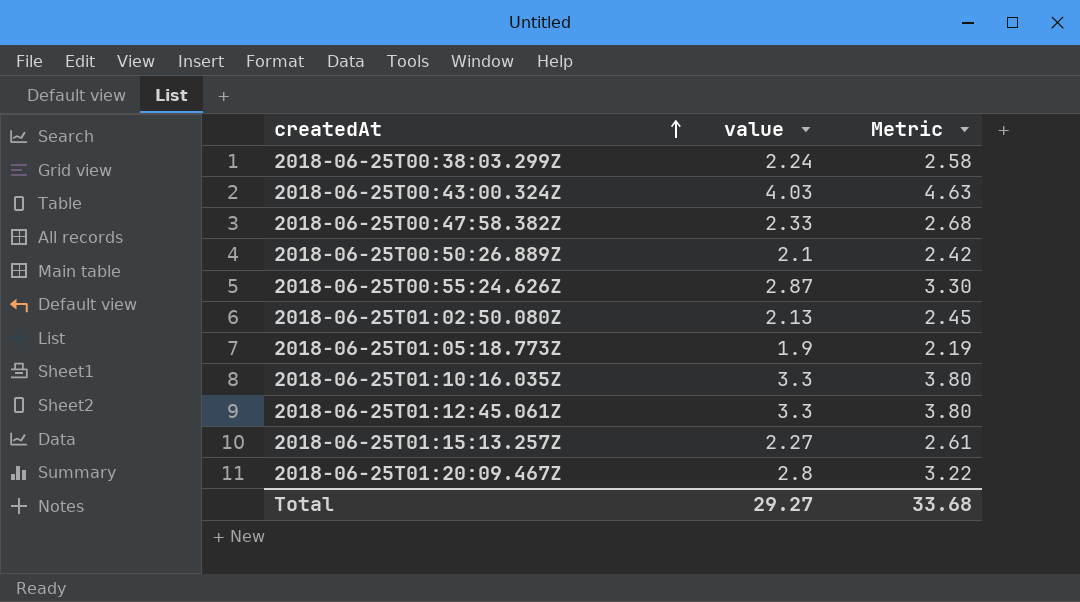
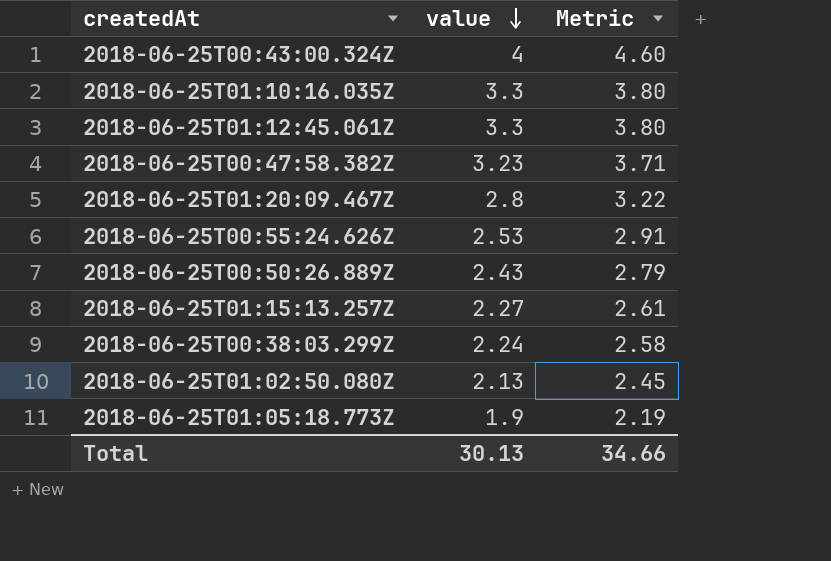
row order: createdAt ascending -> value descending
2018-06-25T00:43:00.324Z | value: 4.03 -> 4
2018-06-25T00:43:00.324Z | Metric: 4.63 -> 4.60
2018-06-25T00:47:58.382Z | value: 2.33 -> 3.23
2018-06-25T00:47:58.382Z | Metric: 2.68 -> 3.71
2018-06-25T00:55:24.626Z | value: 2.87 -> 2.53
2018-06-25T00:55:24.626Z | Metric: 3.30 -> 2.91
2018-06-25T00:50:26.889Z | value: 2.1 -> 2.43
2018-06-25T00:50:26.889Z | Metric: 2.42 -> 2.79
Total | value: 29.27 -> 30.13
Total | Metric: 33.68 -> 34.66

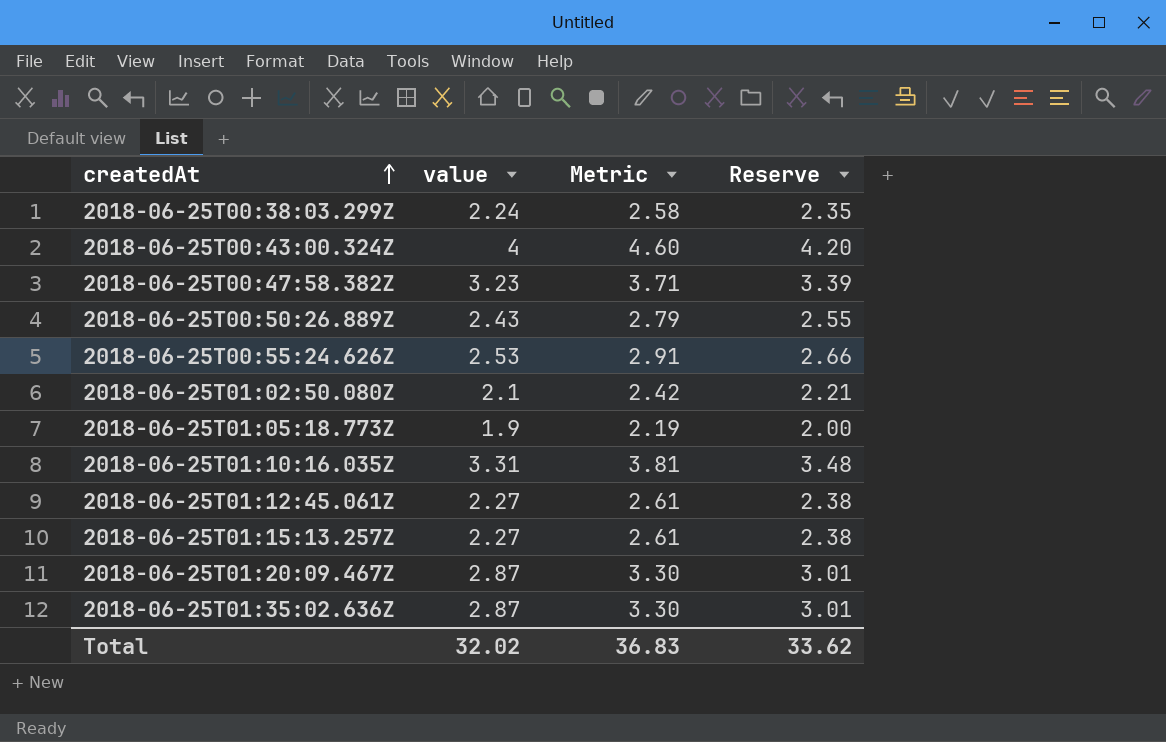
row order: value descending -> createdAt ascending
column Reserve | formula: none -> [value] * 1.05
2018-06-25T01:02:50.080Z | value: 2.13 -> 2.1
2018-06-25T01:02:50.080Z | Metric: 2.45 -> 2.42
2018-06-25T01:10:16.035Z | value: 3.3 -> 3.31
2018-06-25T01:10:16.035Z | Metric: 3.80 -> 3.81
2018-06-25T01:12:45.061Z | value: 3.3 -> 2.27
2018-06-25T01:12:45.061Z | Metric: 3.80 -> 2.61
2018-06-25T01:20:09.467Z | value: 2.8 -> 2.87
2018-06-25T01:20:09.467Z | Metric: 3.22 -> 3.30
row 2018-06-25T01:35:02.636Z: none -> 2.87 | 3.30 | 3.01
Total | value: 30.13 -> 32.02
Total | Metric: 34.66 -> 36.83

